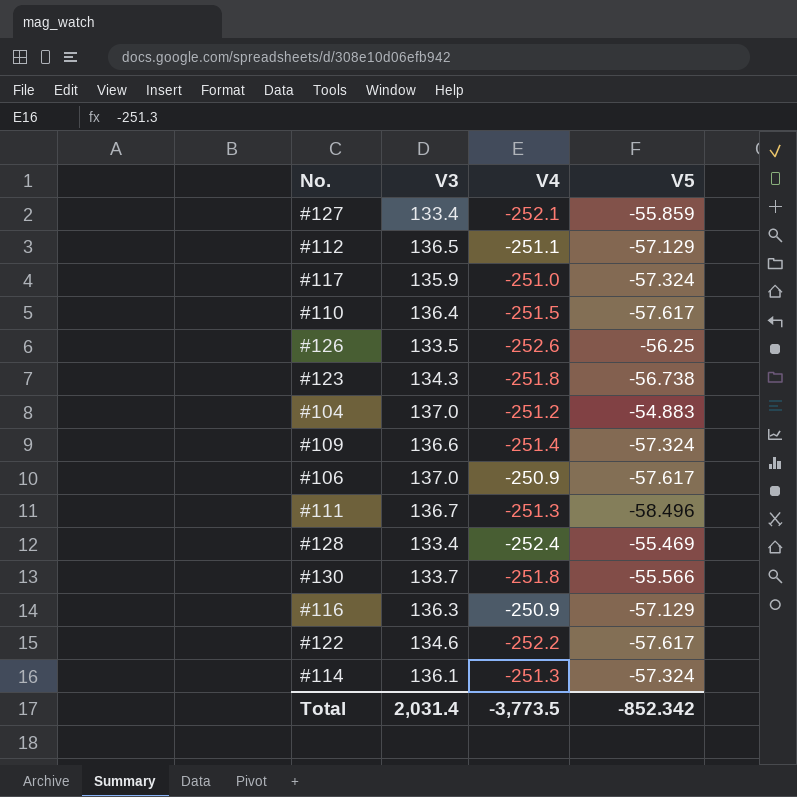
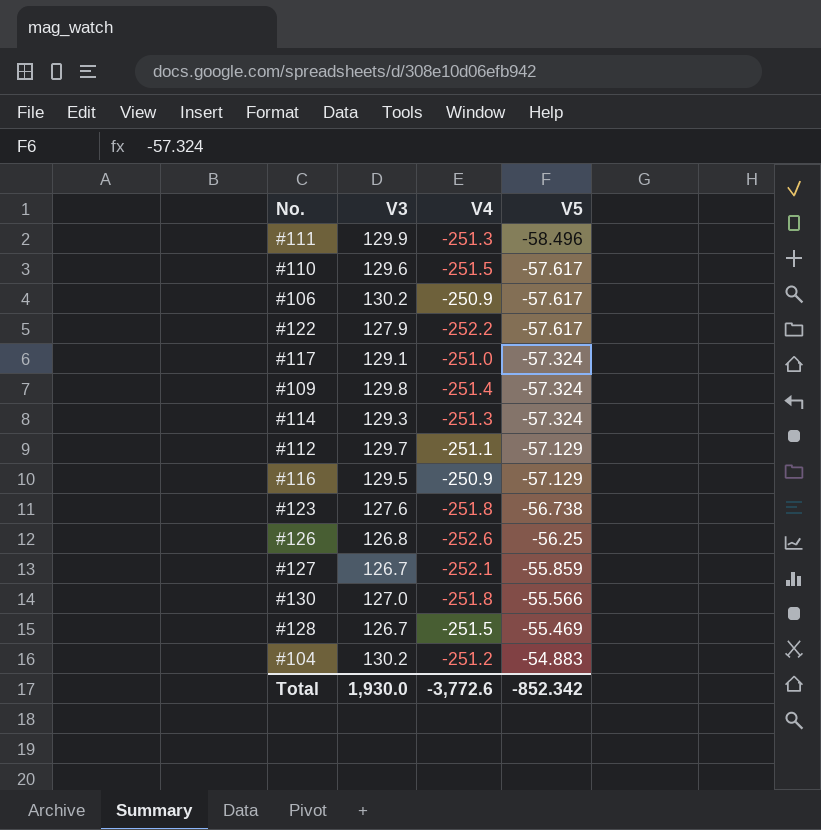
row order: none -> V5 ascending
#111 | V3: 136.7 -> 129.9
#110 | V3: 136.4 -> 129.6
#106 | V3: 137.0 -> 130.2
#122 | V3: 134.6 -> 127.9
#117 | V3: 135.9 -> 129.1
#109 | V3: 136.6 -> 129.8
#114 | V3: 136.1 -> 129.3
#112 | V3: 136.5 -> 129.7
#116 | V3: 136.3 -> 129.5
#123 | V3: 134.3 -> 127.6
#126 | V3: 133.5 -> 126.8
#127 | V3: 133.4 -> 126.7
#130 | V3: 133.7 -> 127.0
#128 | V3: 133.4 -> 126.7
#128 | V4: -252.4 -> -251.5
#104 | V3: 137.0 -> 130.2
Total | V3: 2,031.4 -> 1,930.0
Total | V4: -3,773.5 -> -3,772.6

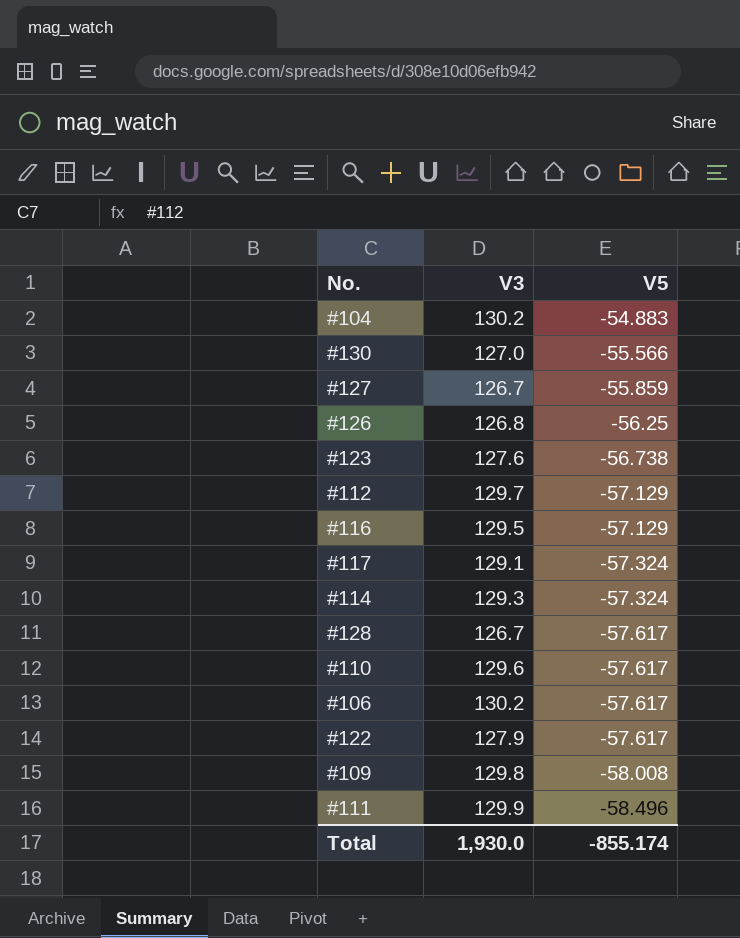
row order: V5 ascending -> V5 descending
column V4 | position: 3 -> none
#128 | V5: -55.469 -> -57.617
#109 | V5: -57.324 -> -58.008
Total | V5: -852.342 -> -855.174

